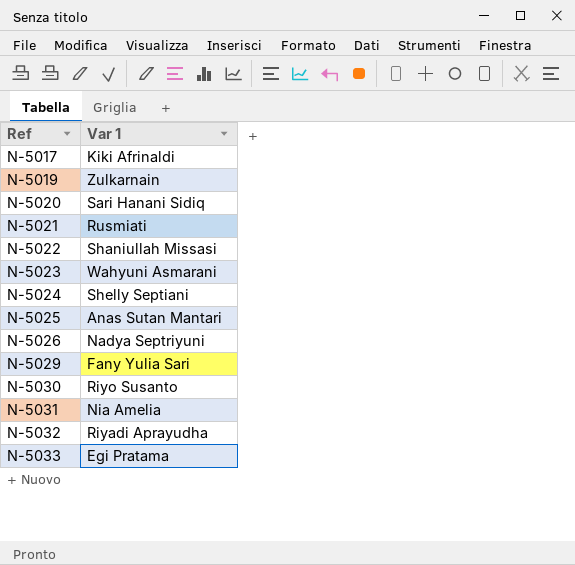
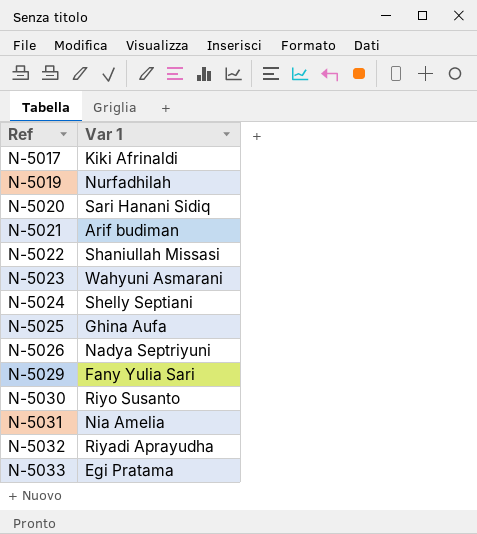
N-5019 | Var 1: Zulkarnain -> Nurfadhilah
N-5021 | Var 1: Rusmiati -> Arif budiman
N-5025 | Var 1: Anas Sutan Mantari -> Ghina Aufa

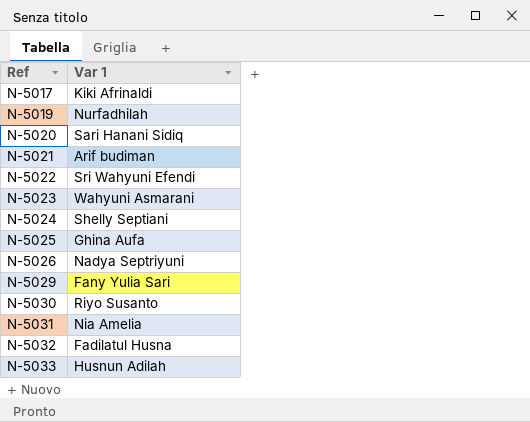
N-5022 | Var 1: Shaniullah Missasi -> Sri Wahyuni Efendi
N-5032 | Var 1: Riyadi Aprayudha -> Fadilatul Husna
N-5033 | Var 1: Egi Pratama -> Husnun Adilah

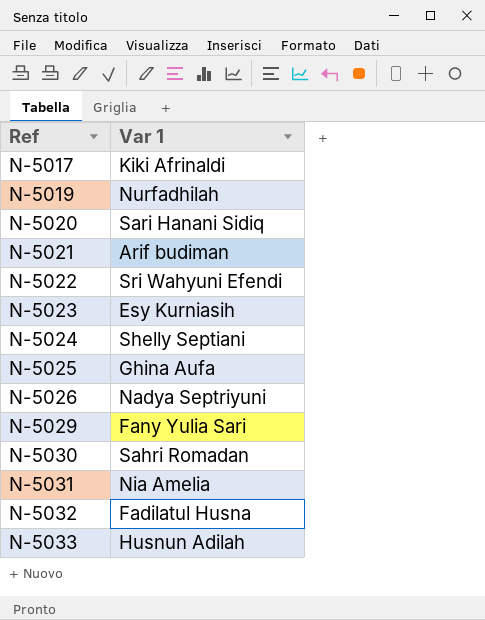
N-5023 | Var 1: Wahyuni Asmarani -> Esy Kurniasih
N-5030 | Var 1: Riyo Susanto -> Sahri Romadan

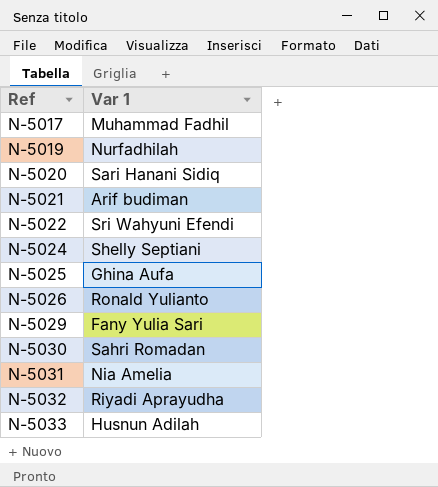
row N-5023: Esy Kurniasih -> none
N-5017 | Var 1: Kiki Afrinaldi -> Muhammad Fadhil
N-5026 | Var 1: Nadya Septriyuni -> Ronald Yulianto
N-5032 | Var 1: Fadilatul Husna -> Riyadi Aprayudha

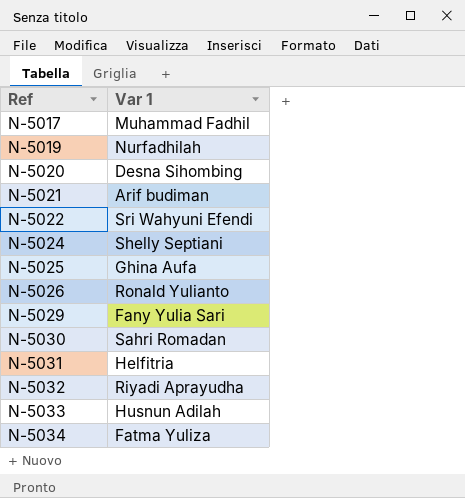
N-5020 | Var 1: Sari Hanani Sidiq -> Desna Sihombing
N-5031 | Var 1: Nia Amelia -> Helfitria
row N-5034: none -> Fatma Yuliza

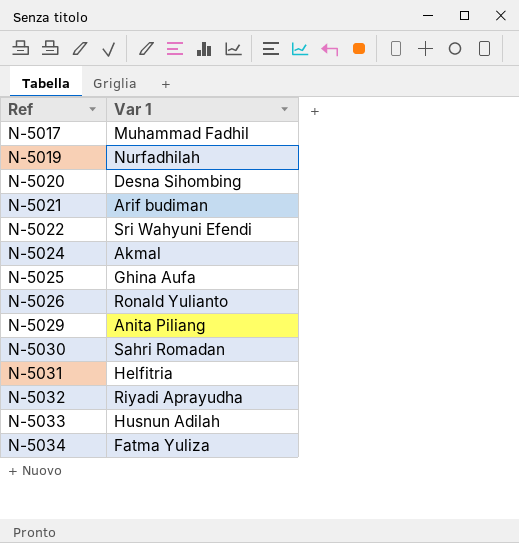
N-5024 | Var 1: Shelly Septiani -> Akmal
N-5029 | Var 1: Fany Yulia Sari -> Anita Piliang

